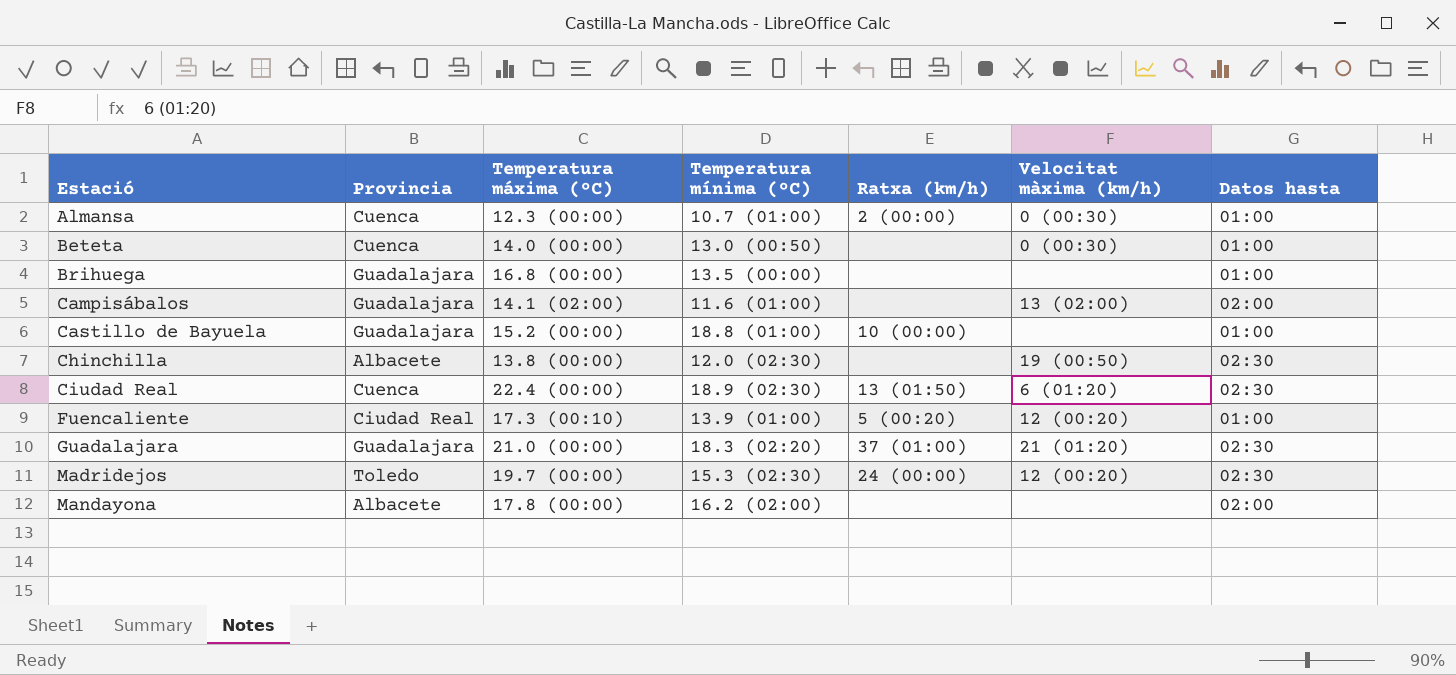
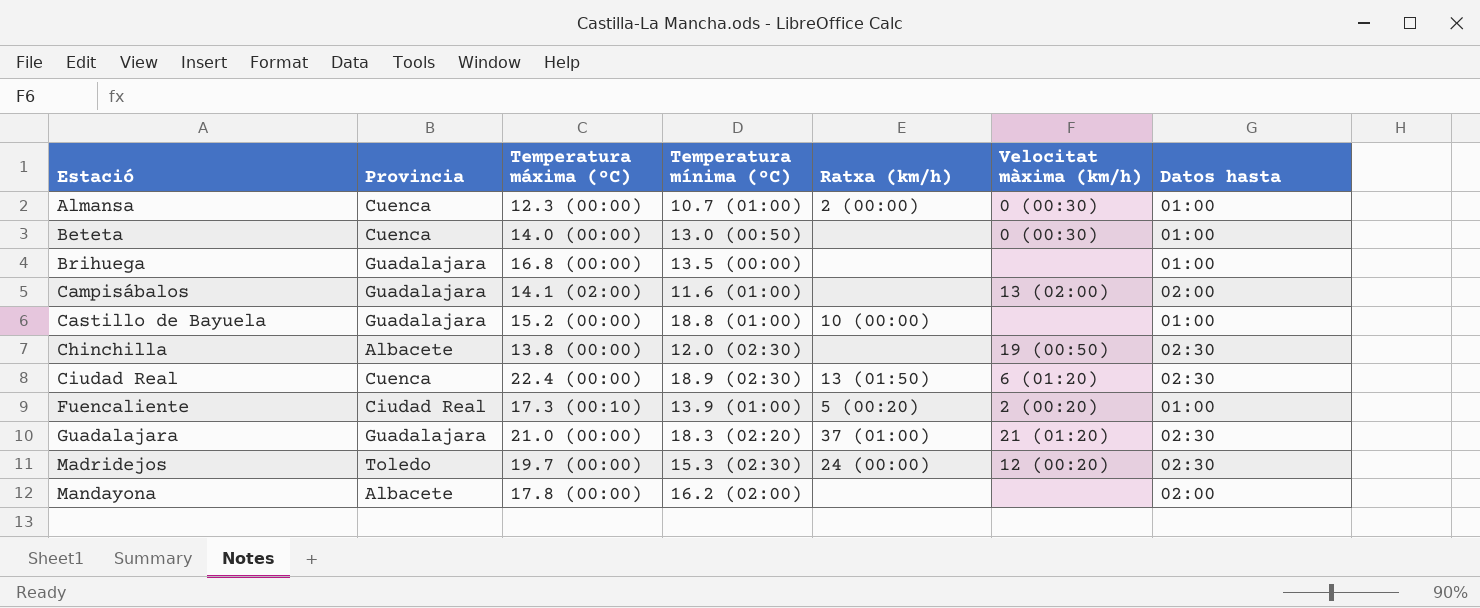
Fuencaliente | Velocitat màxima (km/h): 12 (00:20) -> 2 (00:20)

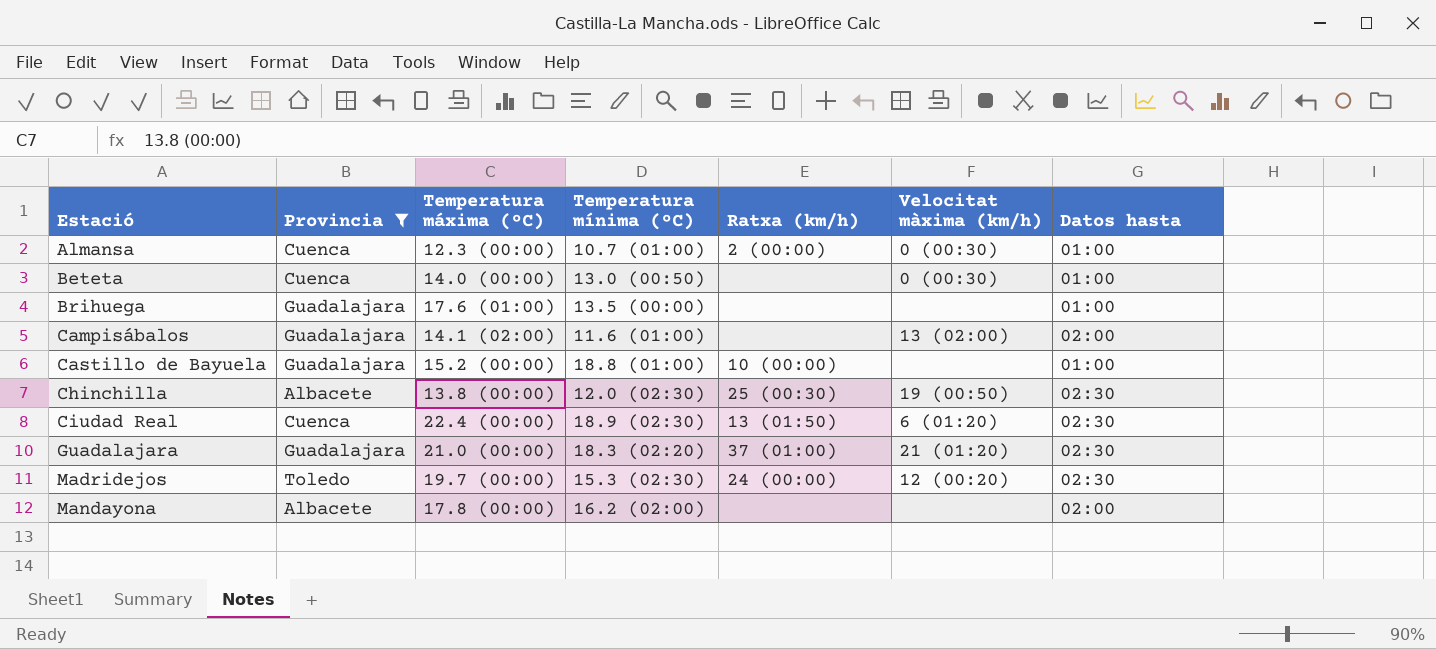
filter: none -> Provincia != Ciudad Real
Brihuega | Temperatura máxima (ºC): 16.8 (00:00) -> 17.6 (01:00)
Chinchilla | Ratxa (km/h): none -> 25 (00:30)

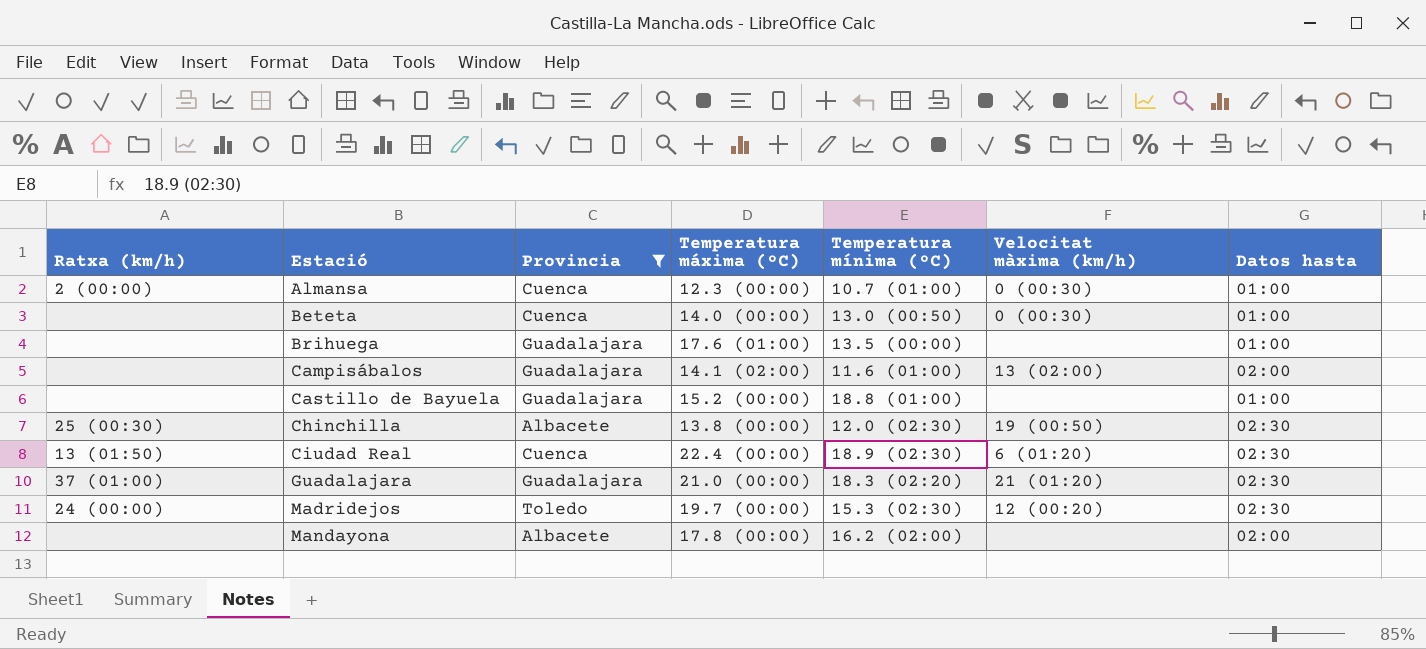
column Ratxa (km/h) | position: 5 -> 1
Castillo de Bayuela | Ratxa (km/h): 10 (00:00) -> none

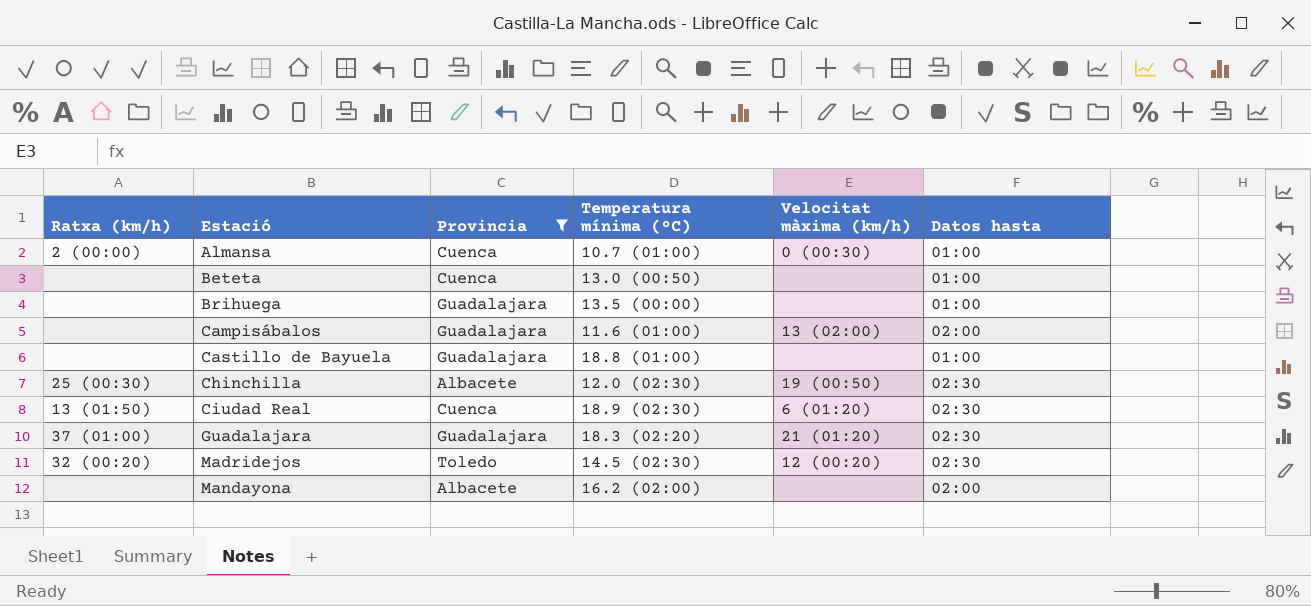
column Temperatura máxima (ºC) | position: 4 -> none
Beteta | Velocitat màxima (km/h): 0 (00:30) -> none
Madridejos | Ratxa (km/h): 24 (00:00) -> 32 (00:20)
Madridejos | Temperatura mínima (ºC): 15.3 (02:30) -> 14.5 (02:30)

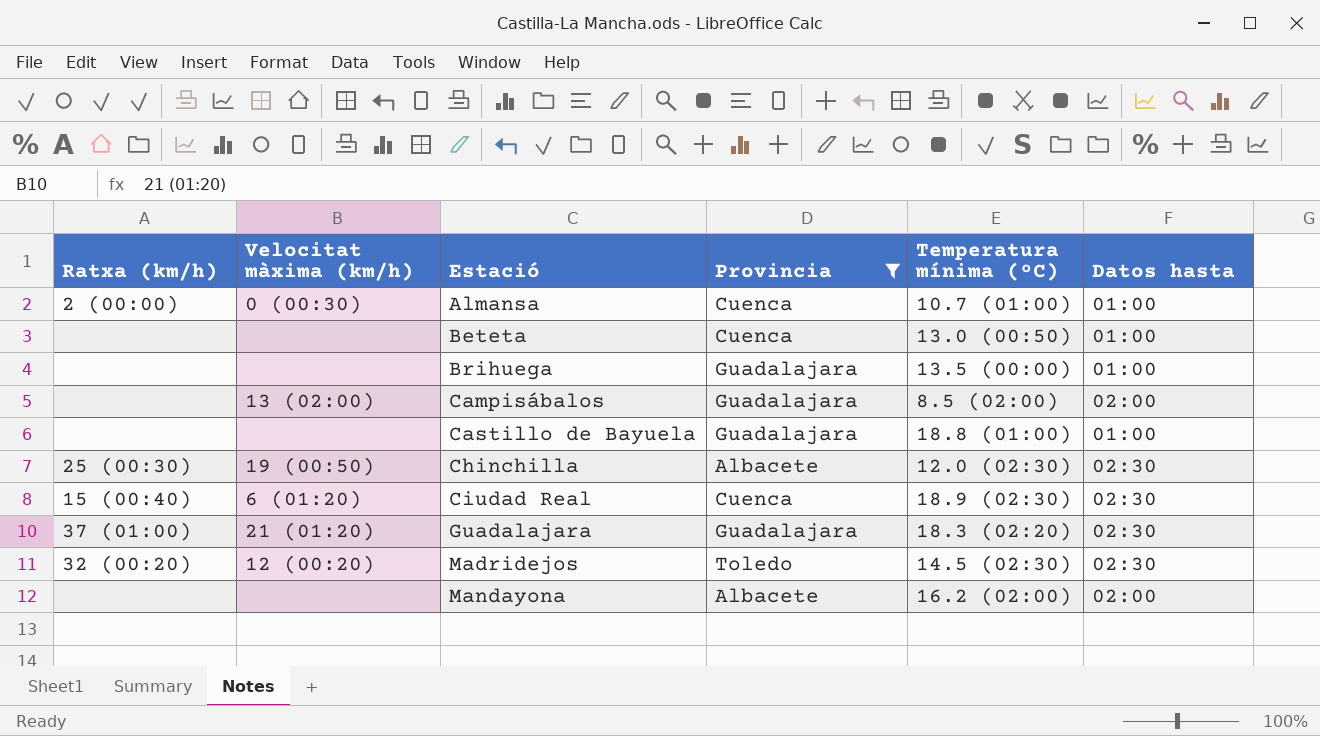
column Velocitat màxima (km/h) | position: 5 -> 2
Campisábalos | Temperatura mínima (ºC): 11.6 (01:00) -> 8.5 (02:00)
Ciudad Real | Ratxa (km/h): 13 (01:50) -> 15 (00:40)

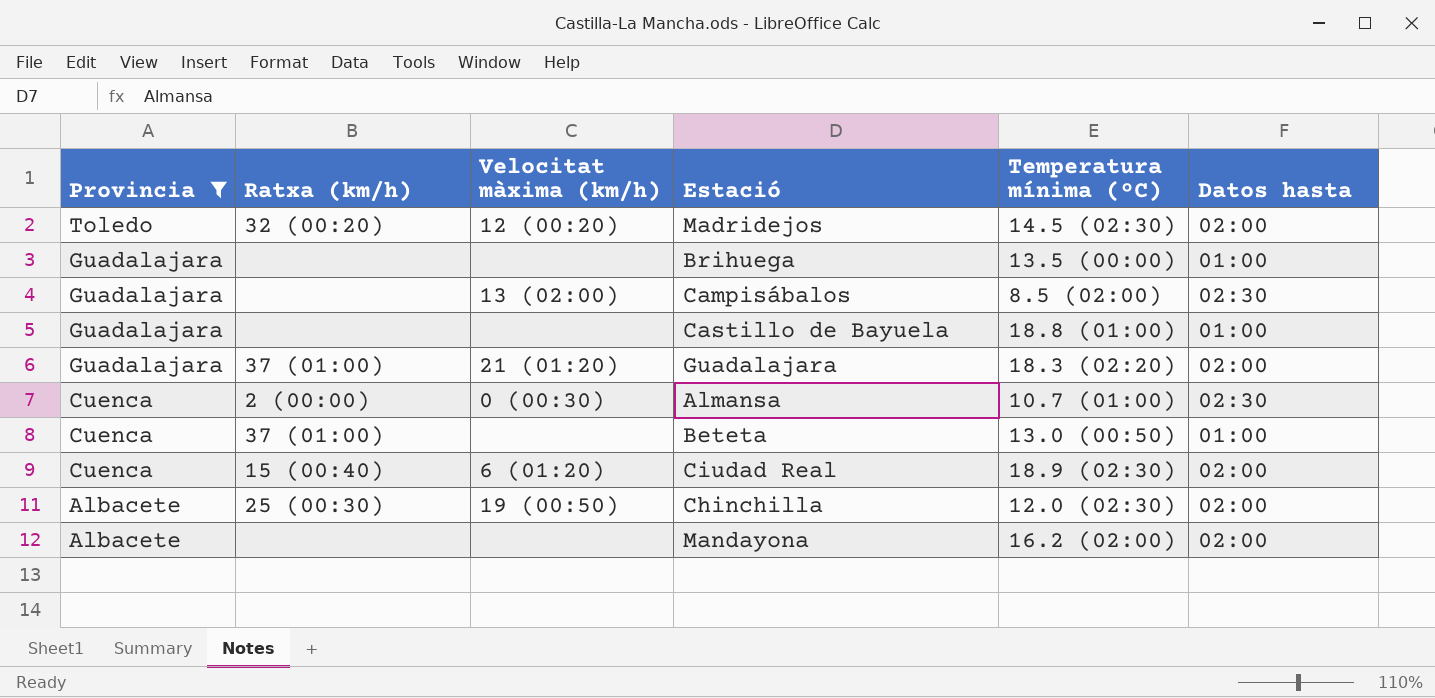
row order: Estació ascending -> Provincia descending
column Provincia | position: 4 -> 1
Madridejos | Datos hasta: 02:30 -> 02:00
Campisábalos | Datos hasta: 02:00 -> 02:30
Guadalajara | Datos hasta: 02:30 -> 02:00
Almansa | Datos hasta: 01:00 -> 02:30
Beteta | Ratxa (km/h): none -> 37 (01:00)
Ciudad Real | Datos hasta: 02:30 -> 02:00
Chinchilla | Datos hasta: 02:30 -> 02:00

